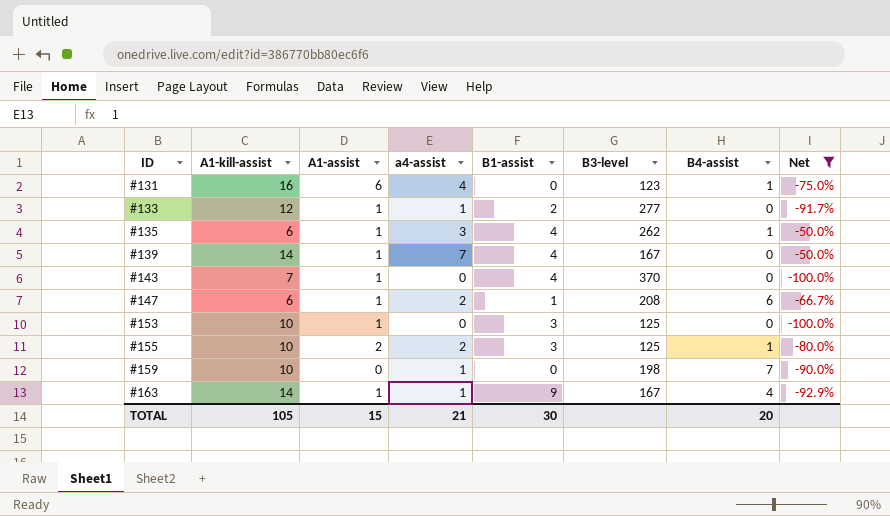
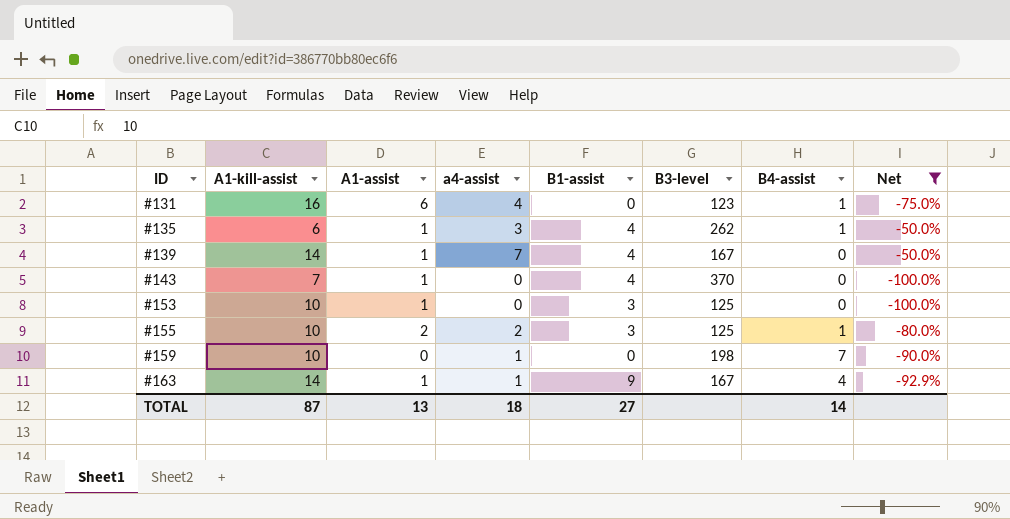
row #133: 12 | 1 | 1 | 2 | 277 | 0 | -91.7% -> none
row #147: 6 | 1 | 2 | 1 | 208 | 6 | -66.7% -> none
TOTAL | A1-kill-assist: 105 -> 87
TOTAL | A1-assist: 15 -> 13
TOTAL | a4-assist: 21 -> 18
TOTAL | B1-assist: 30 -> 27
TOTAL | B4-assist: 20 -> 14

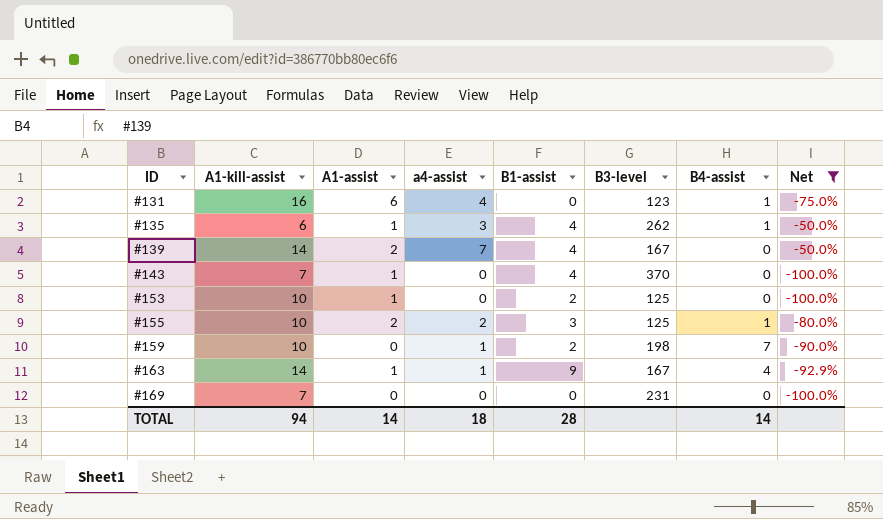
#139 | A1-assist: 1 -> 2
#153 | B1-assist: 3 -> 2
#159 | B1-assist: 0 -> 2
row #169: none -> 7 | 0 | 0 | 0 | 231 | 0 | -100.0%
TOTAL | A1-kill-assist: 87 -> 94
TOTAL | A1-assist: 13 -> 14
TOTAL | B1-assist: 27 -> 28

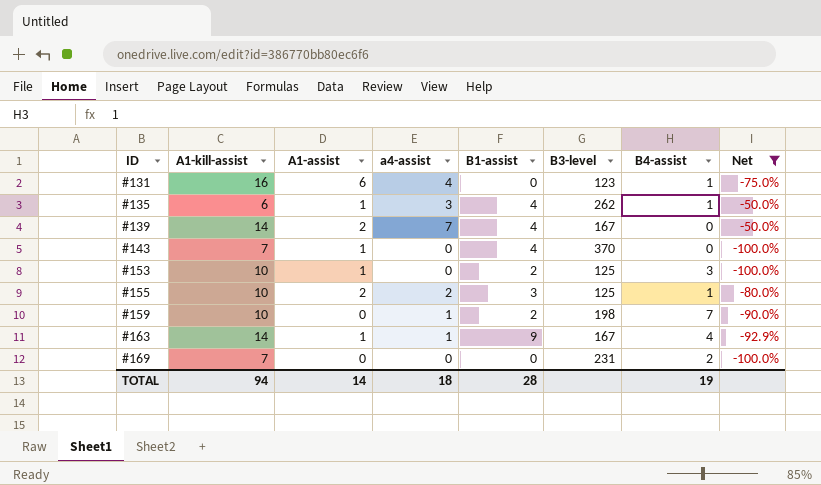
#153 | B4-assist: 0 -> 3
#169 | B4-assist: 0 -> 2
TOTAL | B4-assist: 14 -> 19

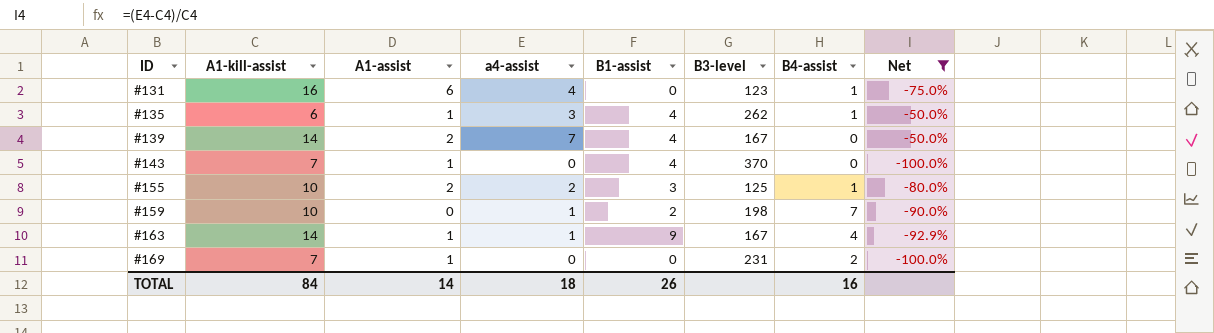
row #153: 10 | 1 | 0 | 2 | 125 | 3 | -100.0% -> none
#169 | A1-assist: 0 -> 1
TOTAL | A1-kill-assist: 94 -> 84
TOTAL | B1-assist: 28 -> 26
TOTAL | B4-assist: 19 -> 16

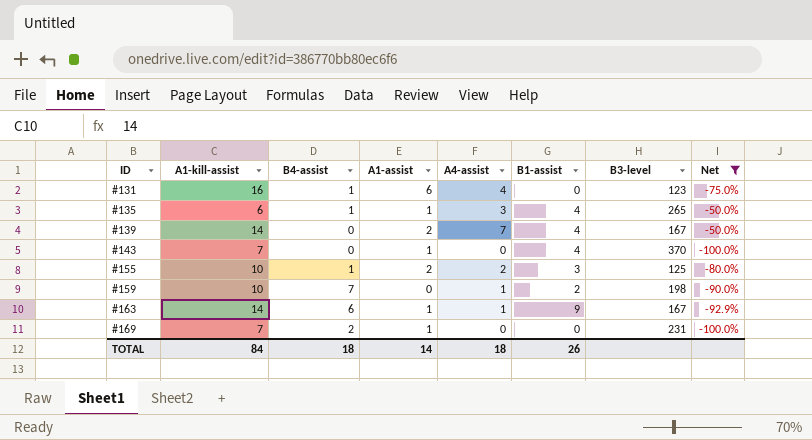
column B4-assist | position: 7 -> 3
column name: a4-assist -> A4-assist
#135 | B3-level: 262 -> 265
#163 | B4-assist: 4 -> 6
TOTAL | B4-assist: 16 -> 18

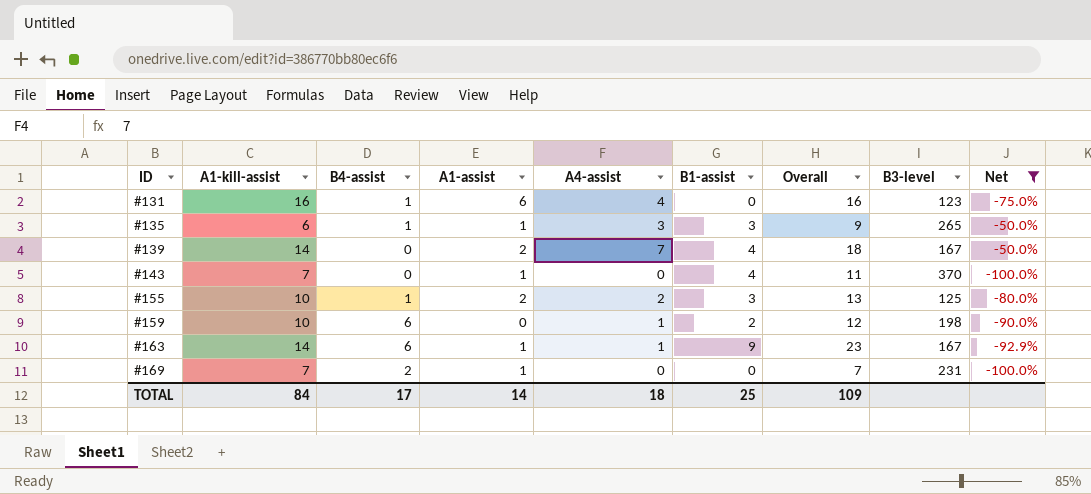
column Overall | formula: none -> [A1-kill-assist] + [B1-assist]
#135 | B1-assist: 4 -> 3
#159 | B4-assist: 7 -> 6
TOTAL | B4-assist: 18 -> 17
TOTAL | B1-assist: 26 -> 25

